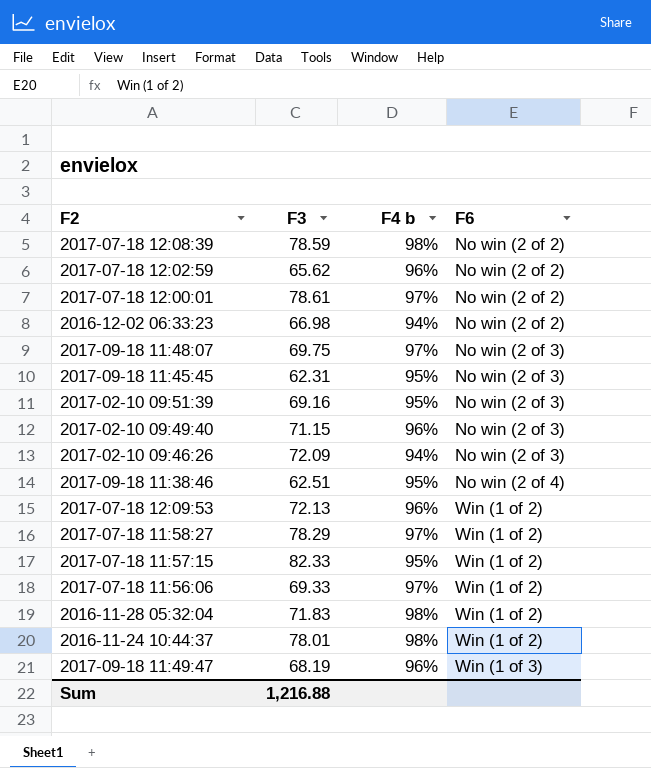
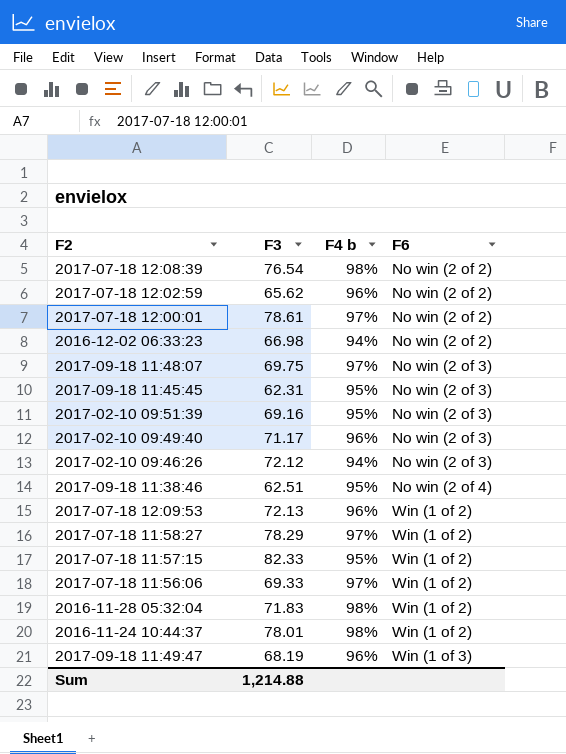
2017-07-18 12:08:39 | F3: 78.59 -> 76.54
2017-02-10 09:49:40 | F3: 71.15 -> 71.17
2017-02-10 09:46:26 | F3: 72.09 -> 72.12
Sum | F3: 1,216.88 -> 1,214.88

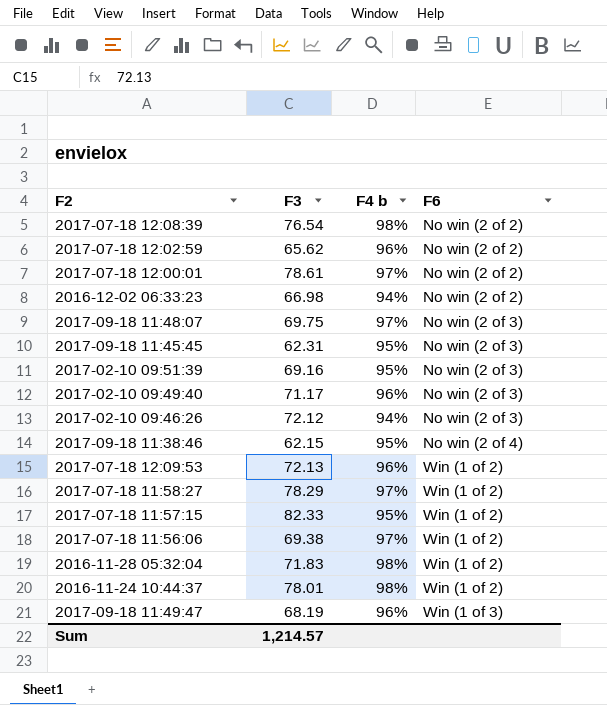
2017-09-18 11:38:46 | F3: 62.51 -> 62.15
2017-07-18 11:56:06 | F3: 69.33 -> 69.38
Sum | F3: 1,214.88 -> 1,214.57

